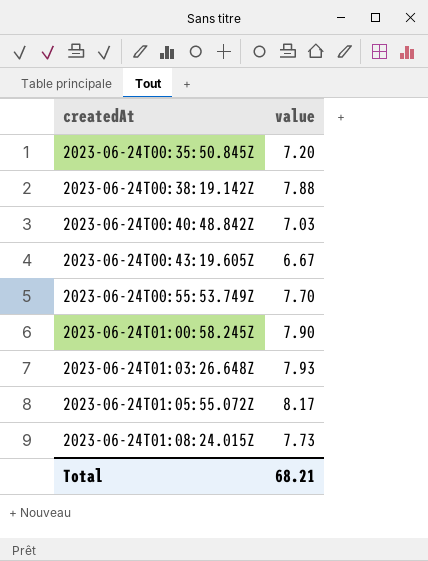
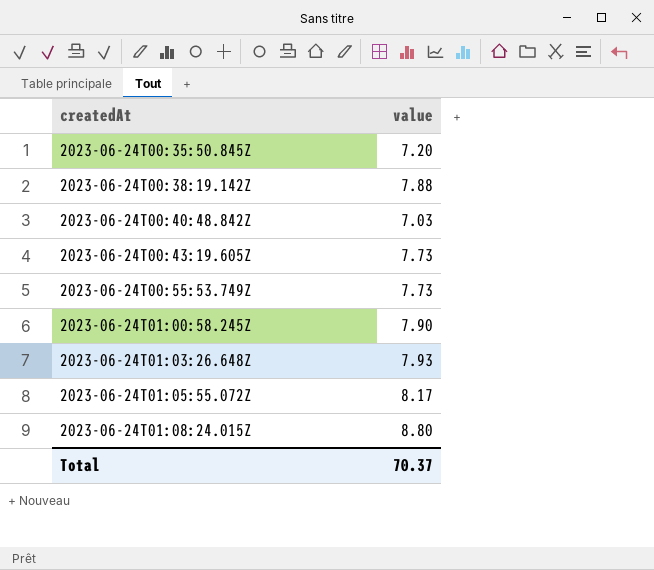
2023-06-24T00:43:19.605Z | value: 6.67 -> 7.73
2023-06-24T00:55:53.749Z | value: 7.70 -> 7.73
2023-06-24T01:08:24.015Z | value: 7.73 -> 8.80
Total | value: 68.21 -> 70.37

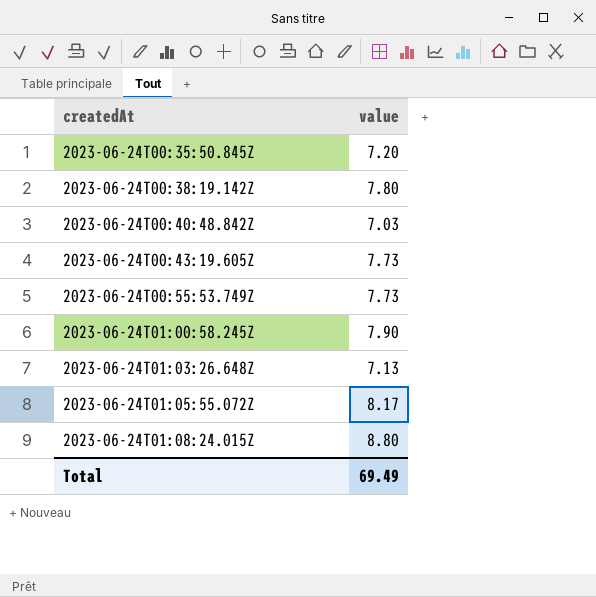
2023-06-24T00:38:19.142Z | value: 7.88 -> 7.80
2023-06-24T01:03:26.648Z | value: 7.93 -> 7.13
Total | value: 70.37 -> 69.49

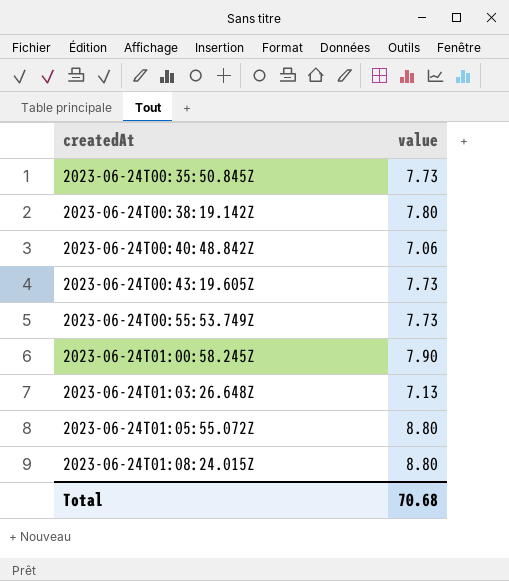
2023-06-24T00:35:50.845Z | value: 7.20 -> 7.73
2023-06-24T00:40:48.842Z | value: 7.03 -> 7.06
2023-06-24T01:05:55.072Z | value: 8.17 -> 8.80
Total | value: 69.49 -> 70.68

